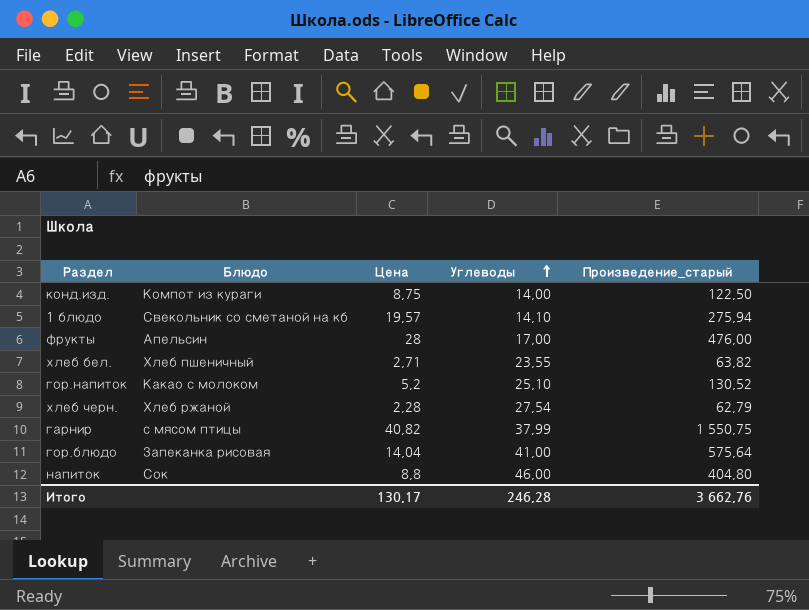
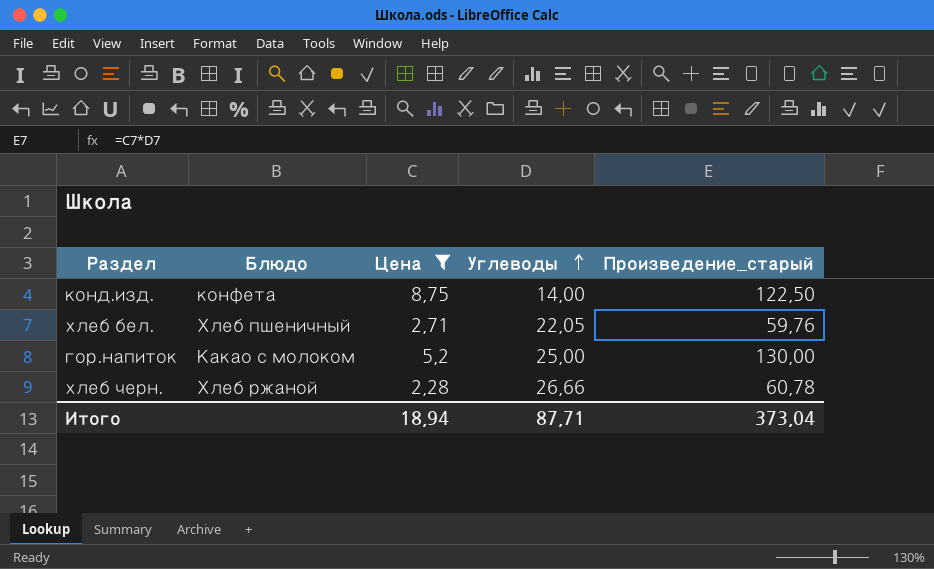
filter: none -> Цена <= 8,75
конд.изд. | Блюдо: Компот из кураги -> конфета
хлеб бел. | Углеводы: 23,55 -> 22,05
хлеб бел. | Произведение_старый: 63,82 -> 59,76
гор.напиток | Углеводы: 25,10 -> 25,00
гор.напиток | Произведение_старый: 130,52 -> 130,00
хлеб черн. | Углеводы: 27,54 -> 26,66
хлеб черн. | Произведение_старый: 62,79 -> 60,78
Итого | Цена: 130,17 -> 18,94
Итого | Углеводы: 246,28 -> 87,71
Итого | Произведение_старый: 3 662,76 -> 373,04

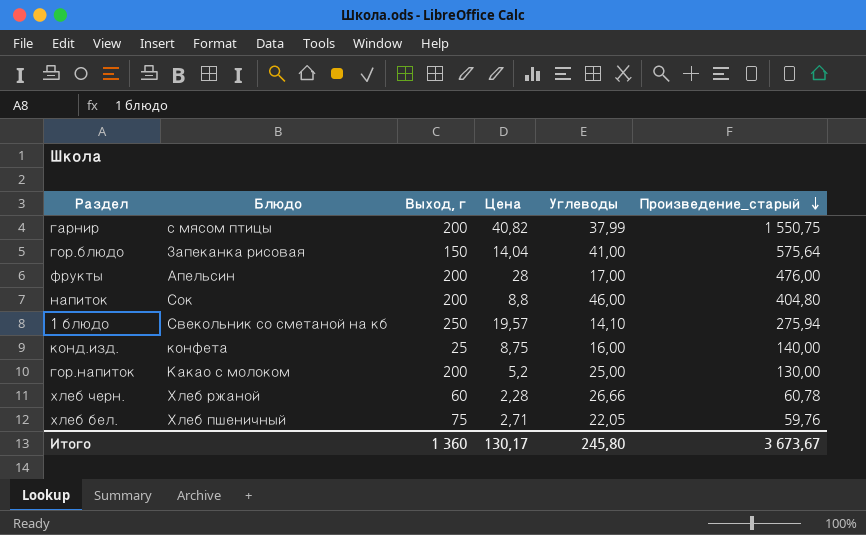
filter: Цена <= 8,75 -> none
row order: Углеводы ascending -> Произведение_старый descending
column Выход, г | position: none -> 3
конд.изд. | Углеводы: 14,00 -> 16,00
конд.изд. | Произведение_старый: 122,50 -> 140,00
Итого | Цена: 18,94 -> 130,17
Итого | Углеводы: 87,71 -> 245,80
Итого | Произведение_старый: 373,04 -> 3 673,67

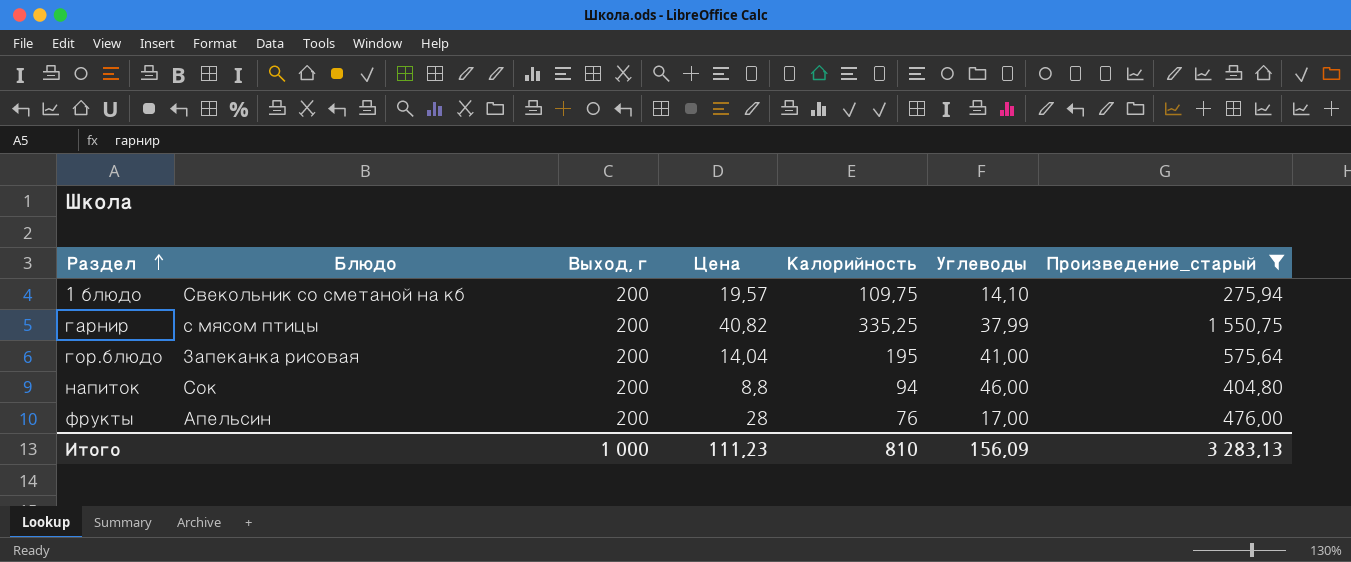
filter: none -> Произведение_старый >= 275,94
row order: Произведение_старый descending -> Раздел ascending
column Калорийность | position: none -> 5
1 блюдо | Выход, г: 250 -> 200
гор.блюдо | Выход, г: 150 -> 200
Итого | Выход, г: 1 360 -> 1 000
Итого | Цена: 130,17 -> 111,23
Итого | Углеводы: 245,80 -> 156,09
Итого | Произведение_старый: 3 673,67 -> 3 283,13

